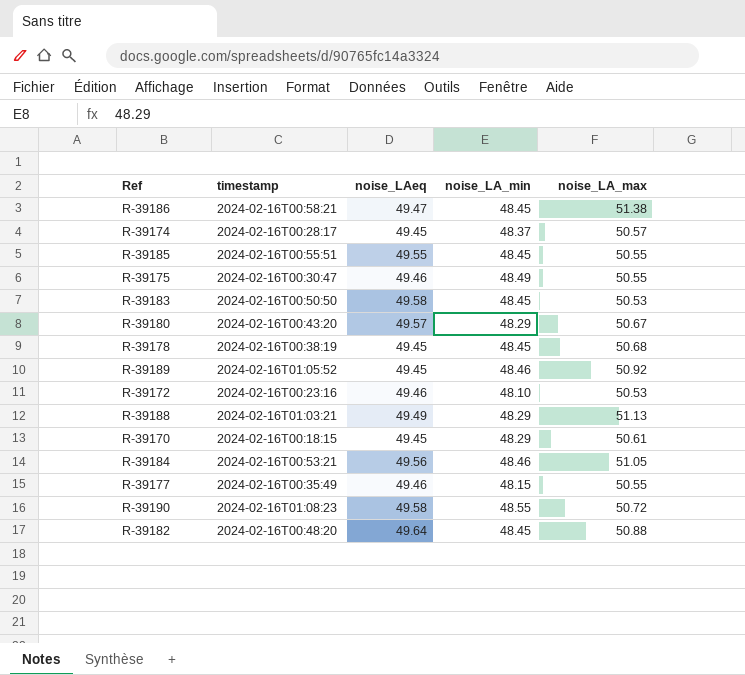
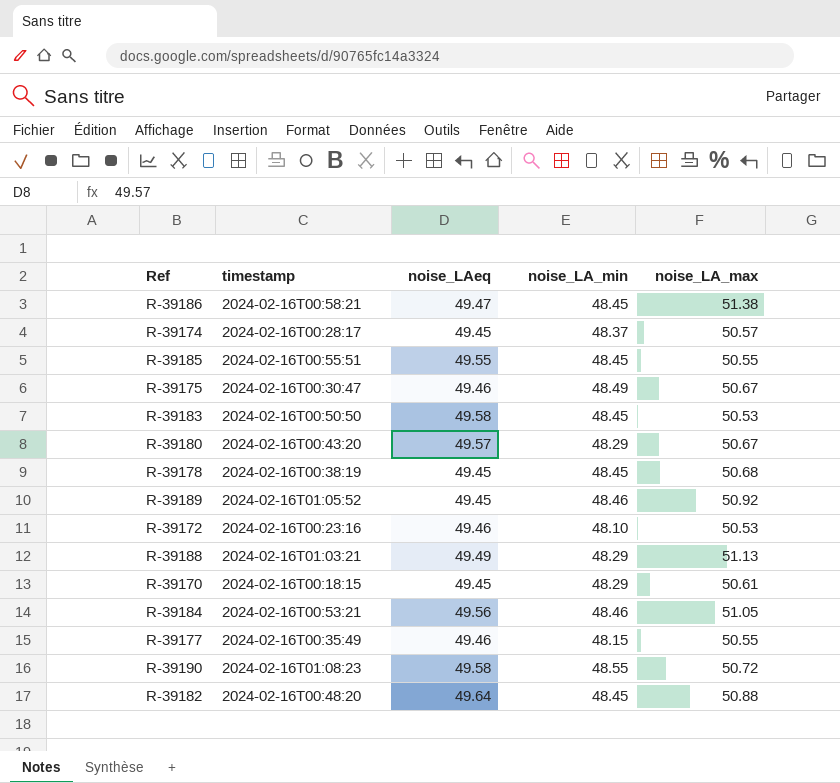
R-39175 | noise_LA_max: 50.55 -> 50.67

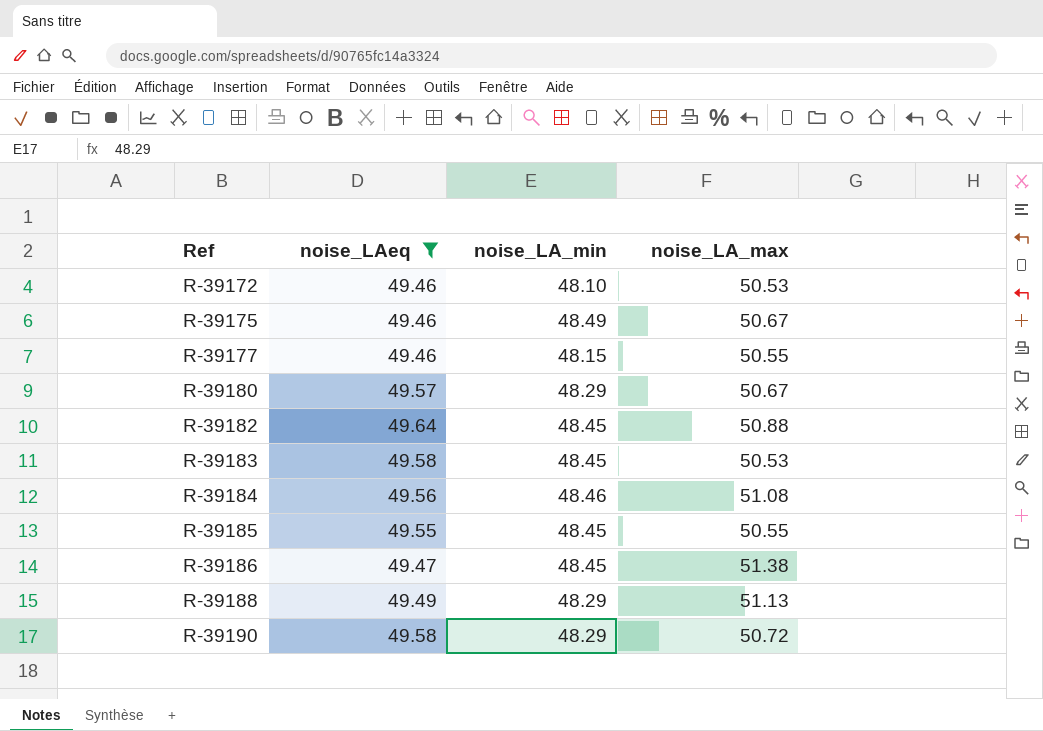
filter: none -> noise_LAeq != 49.45
row order: none -> Ref ascending
column timestamp | position: 2 -> none
R-39184 | noise_LA_max: 51.05 -> 51.08
R-39190 | noise_LA_min: 48.55 -> 48.29

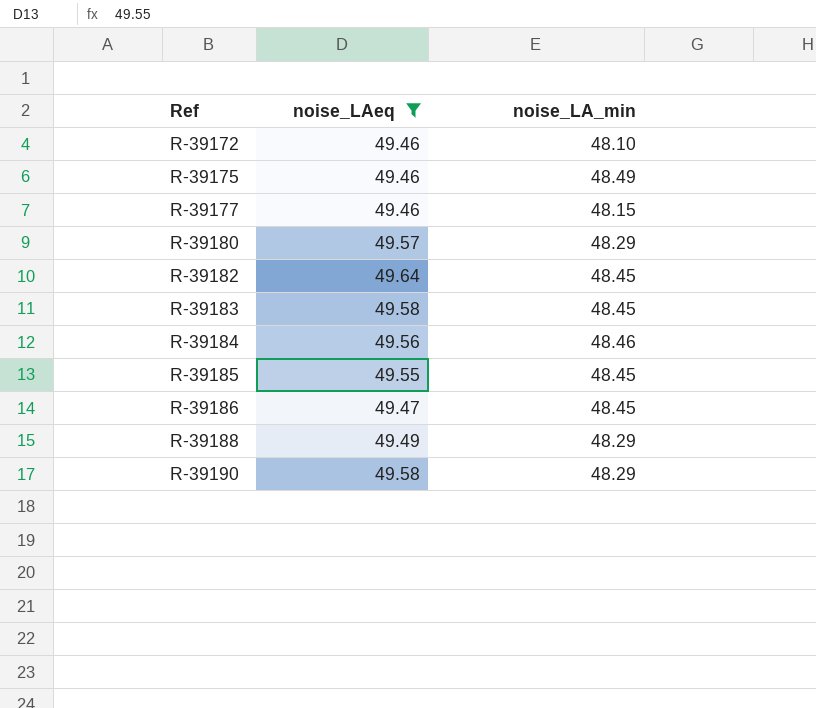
column noise_LA_max | position: 4 -> none

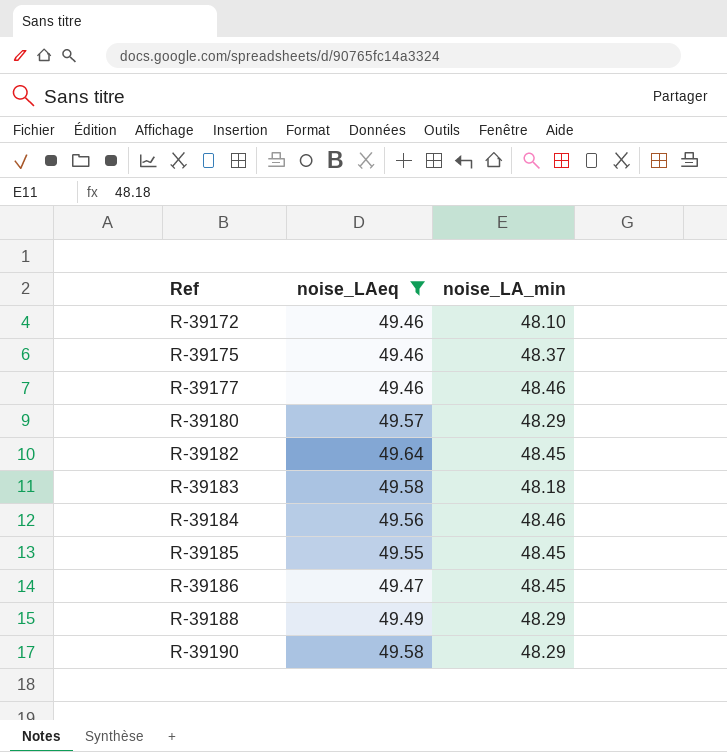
R-39175 | noise_LA_min: 48.49 -> 48.37
R-39177 | noise_LA_min: 48.15 -> 48.46
R-39183 | noise_LA_min: 48.45 -> 48.18

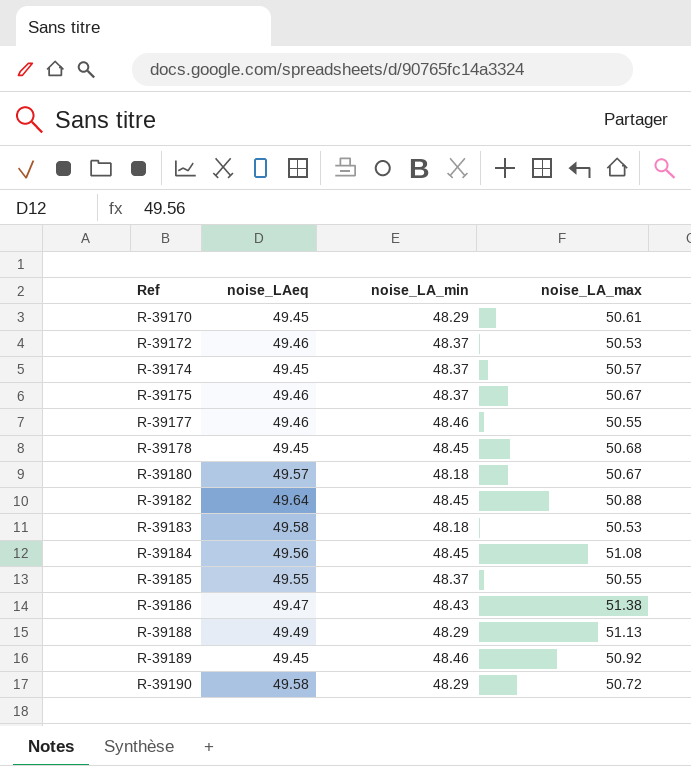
filter: noise_LAeq != 49.45 -> none
column noise_LA_max | position: none -> 4
R-39172 | noise_LA_min: 48.10 -> 48.37
R-39180 | noise_LA_min: 48.29 -> 48.18
R-39184 | noise_LA_min: 48.46 -> 48.45
R-39185 | noise_LA_min: 48.45 -> 48.37
R-39186 | noise_LA_min: 48.45 -> 48.43

